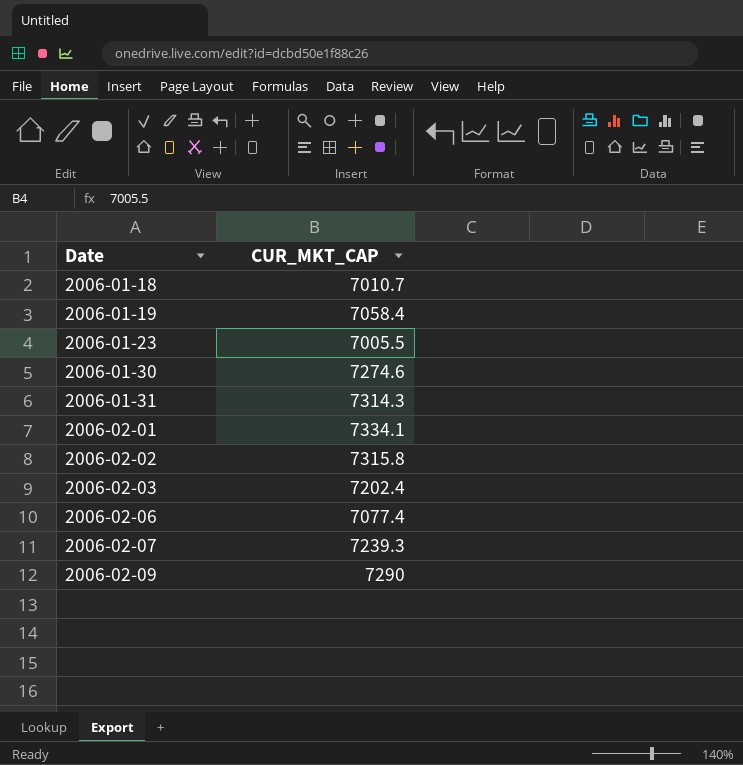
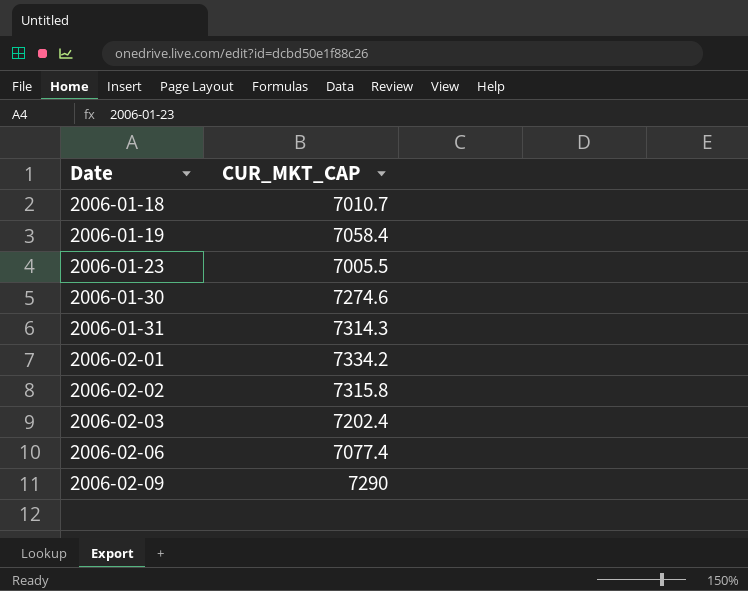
row 2006-02-07: 7239.3 -> none
2006-02-01 | CUR_MKT_CAP: 7334.1 -> 7334.2

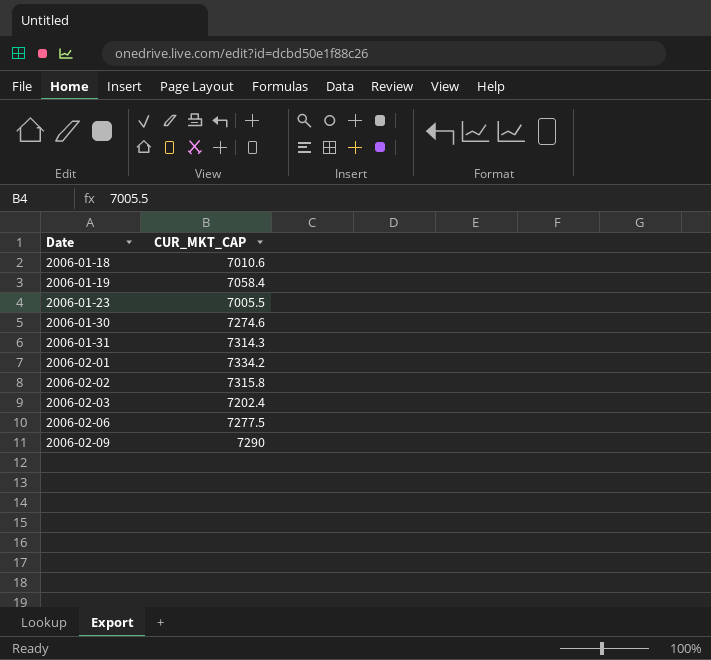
2006-01-18 | CUR_MKT_CAP: 7010.7 -> 7010.6
2006-02-06 | CUR_MKT_CAP: 7077.4 -> 7277.5

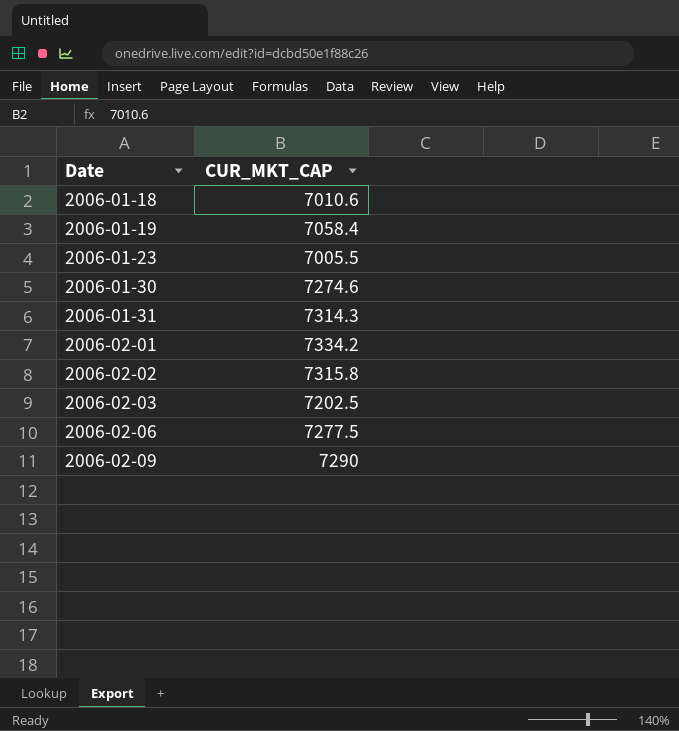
2006-02-03 | CUR_MKT_CAP: 7202.4 -> 7202.5

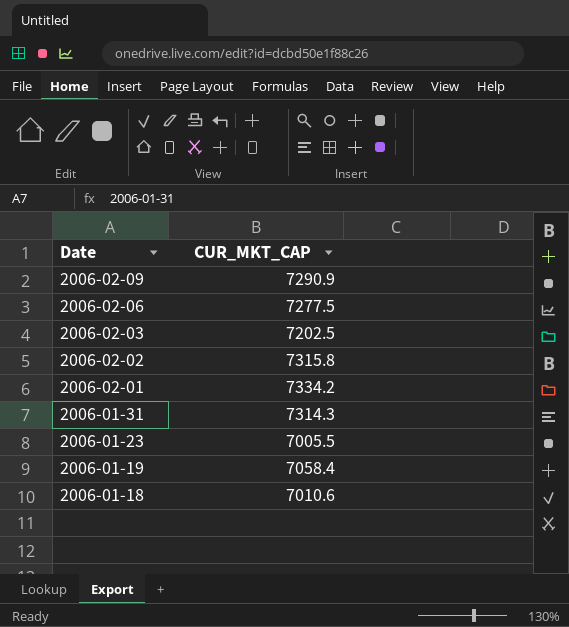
row order: Date ascending -> Date descending
row 2006-01-30: 7274.6 -> none
2006-02-09 | CUR_MKT_CAP: 7290 -> 7290.9

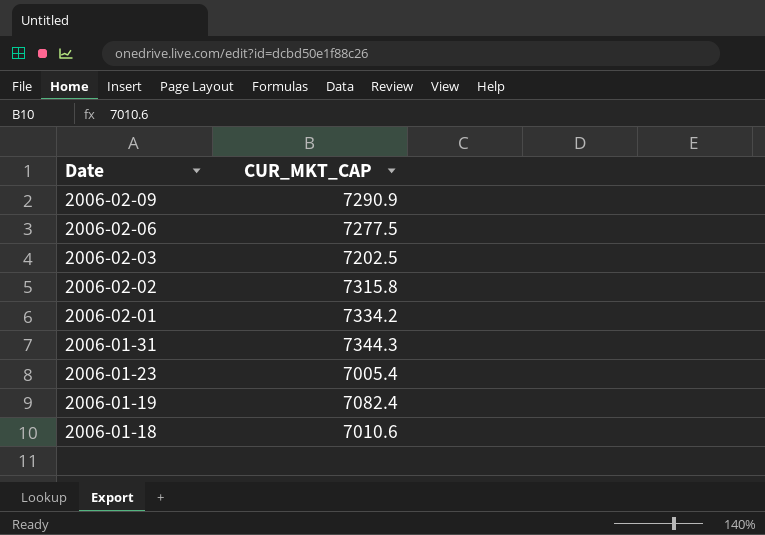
2006-01-31 | CUR_MKT_CAP: 7314.3 -> 7344.3
2006-01-23 | CUR_MKT_CAP: 7005.5 -> 7005.4
2006-01-19 | CUR_MKT_CAP: 7058.4 -> 7082.4

